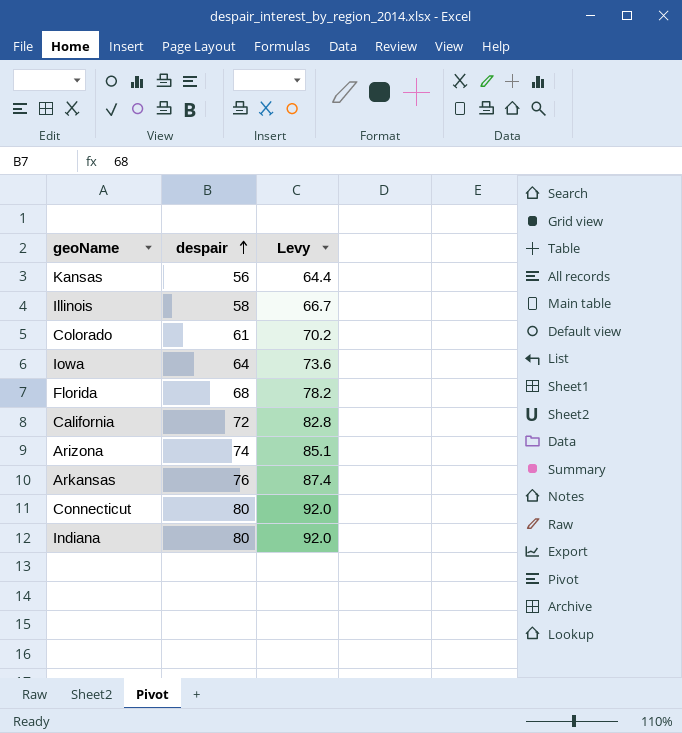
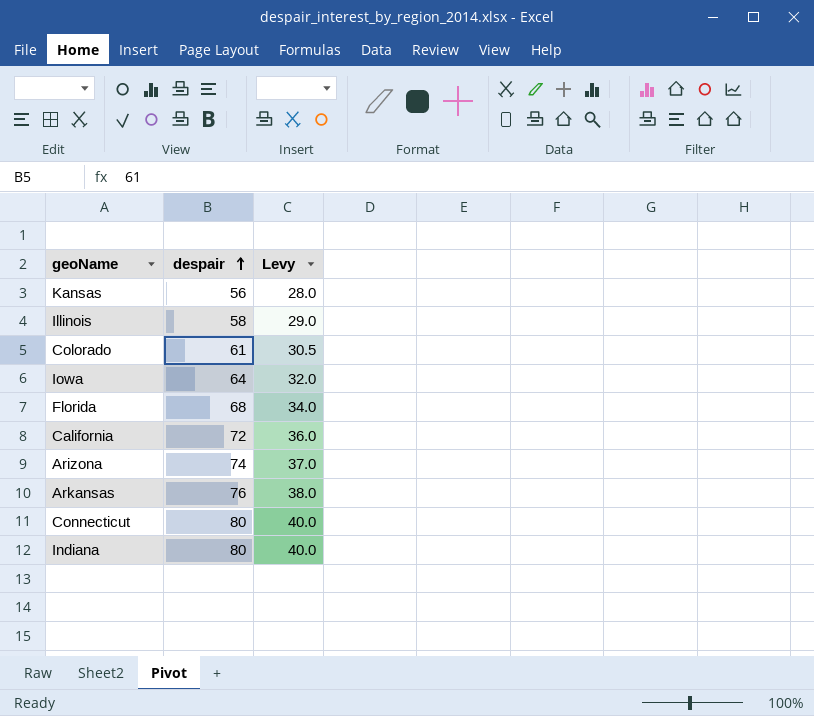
column Levy | formula: [despair] * 1.15 -> [despair] * 0.5

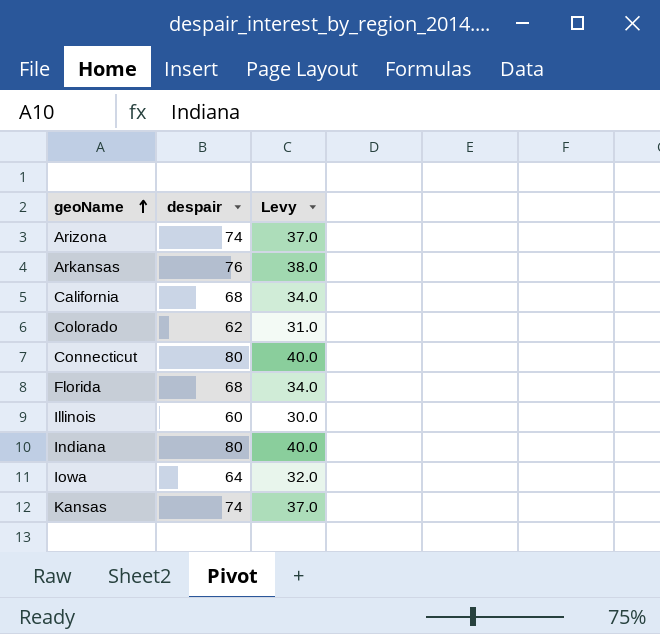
row order: despair ascending -> geoName ascending
California | despair: 72 -> 68
California | Levy: 36.0 -> 34.0
Colorado | despair: 61 -> 62
Colorado | Levy: 30.5 -> 31.0
Illinois | despair: 58 -> 60
Illinois | Levy: 29.0 -> 30.0
Kansas | despair: 56 -> 74
Kansas | Levy: 28.0 -> 37.0

